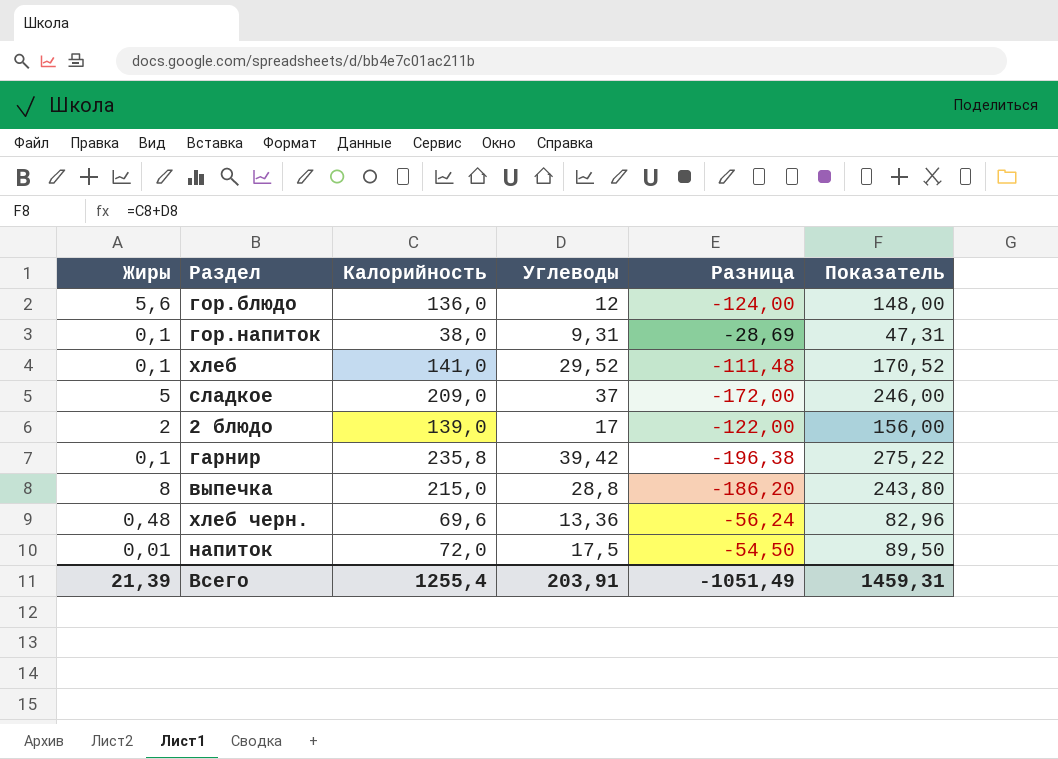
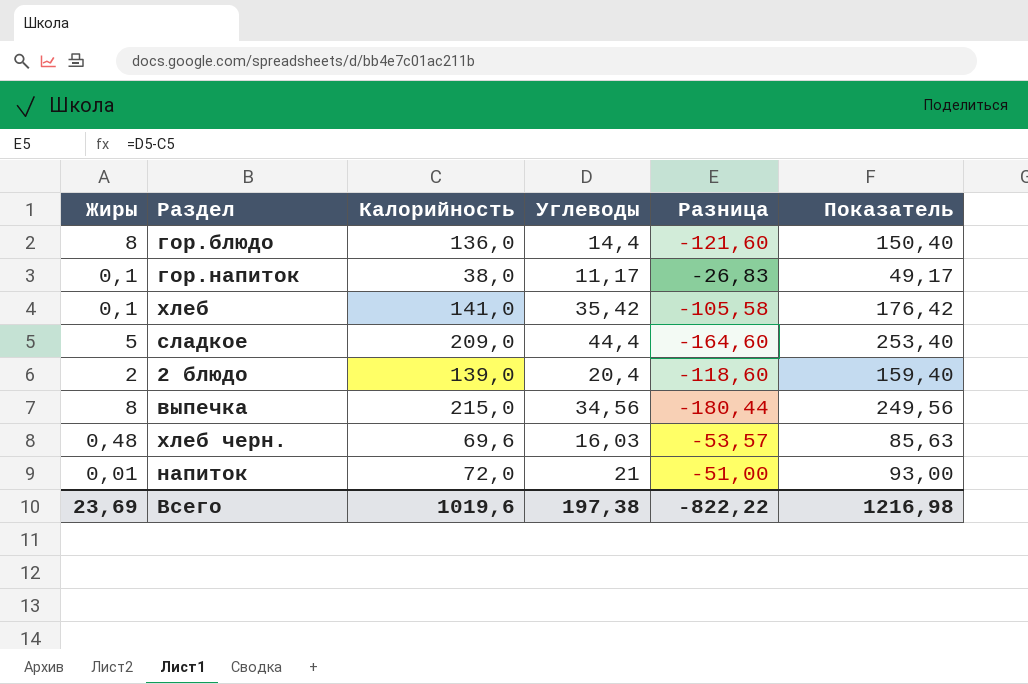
row гарнир: 0,1 | 235,8 | 39,42 | -196,38 | 275,22 -> none
гор.блюдо | Жиры: 5,6 -> 8
гор.блюдо | Углеводы: 12 -> 14,4
гор.блюдо | Разница: -124,00 -> -121,60
гор.блюдо | Показатель: 148,00 -> 150,40
гор.напиток | Углеводы: 9,31 -> 11,17
гор.напиток | Разница: -28,69 -> -26,83
гор.напиток | Показатель: 47,31 -> 49,17
хлеб | Углеводы: 29,52 -> 35,42
хлеб | Разница: -111,48 -> -105,58
хлеб | Показатель: 170,52 -> 176,42
сладкое | Углеводы: 37 -> 44,4
сладкое | Разница: -172,00 -> -164,60
сладкое | Показатель: 246,00 -> 253,40
2 блюдо | Углеводы: 17 -> 20,4
2 блюдо | Разница: -122,00 -> -118,60
2 блюдо | Показатель: 156,00 -> 159,40
выпечка | Углеводы: 28,8 -> 34,56
выпечка | Разница: -186,20 -> -180,44
выпечка | Показатель: 243,80 -> 249,56
хлеб черн. | Углеводы: 13,36 -> 16,03
хлеб черн. | Разница: -56,24 -> -53,57
хлеб черн. | Показатель: 82,96 -> 85,63
напиток | Углеводы: 17,5 -> 21
напиток | Разница: -54,50 -> -51,00
напиток | Показатель: 89,50 -> 93,00
Всего | Жиры: 21,39 -> 23,69
Всего | Калорийность: 1255,4 -> 1019,6
Всего | Углеводы: 203,91 -> 197,38
Всего | Разница: -1051,49 -> -822,22
Всего | Показатель: 1459,31 -> 1216,98

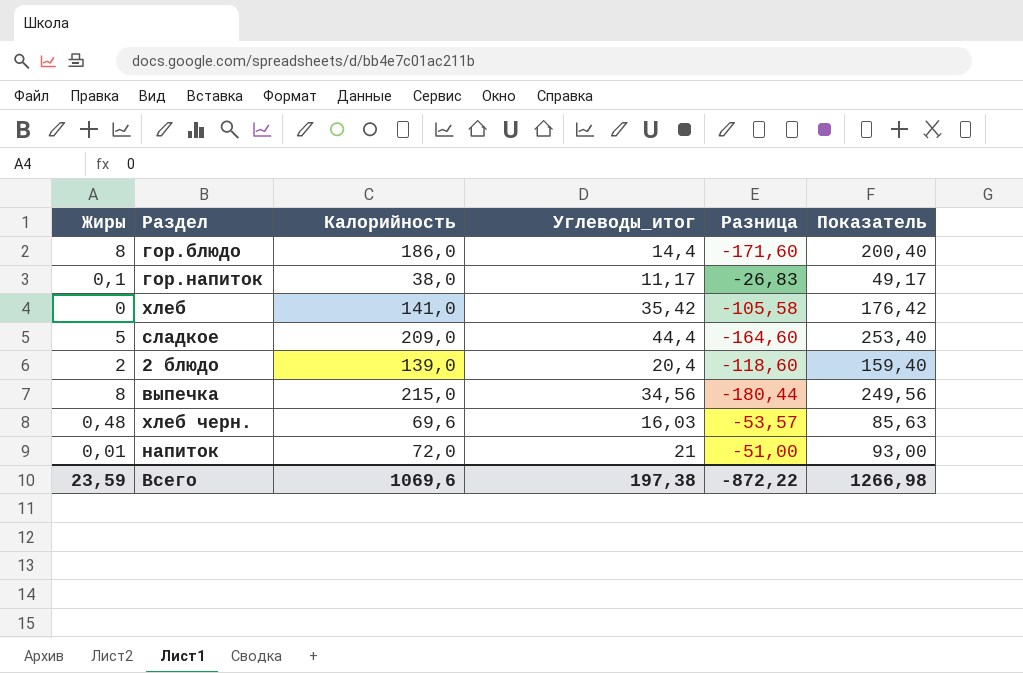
column name: Углеводы -> Углеводы_итог
гор.блюдо | Калорийность: 136,0 -> 186,0
гор.блюдо | Разница: -121,60 -> -171,60
гор.блюдо | Показатель: 150,40 -> 200,40
хлеб | Жиры: 0,1 -> 0
Всего | Жиры: 23,69 -> 23,59
Всего | Калорийность: 1019,6 -> 1069,6
Всего | Разница: -822,22 -> -872,22
Всего | Показатель: 1216,98 -> 1266,98

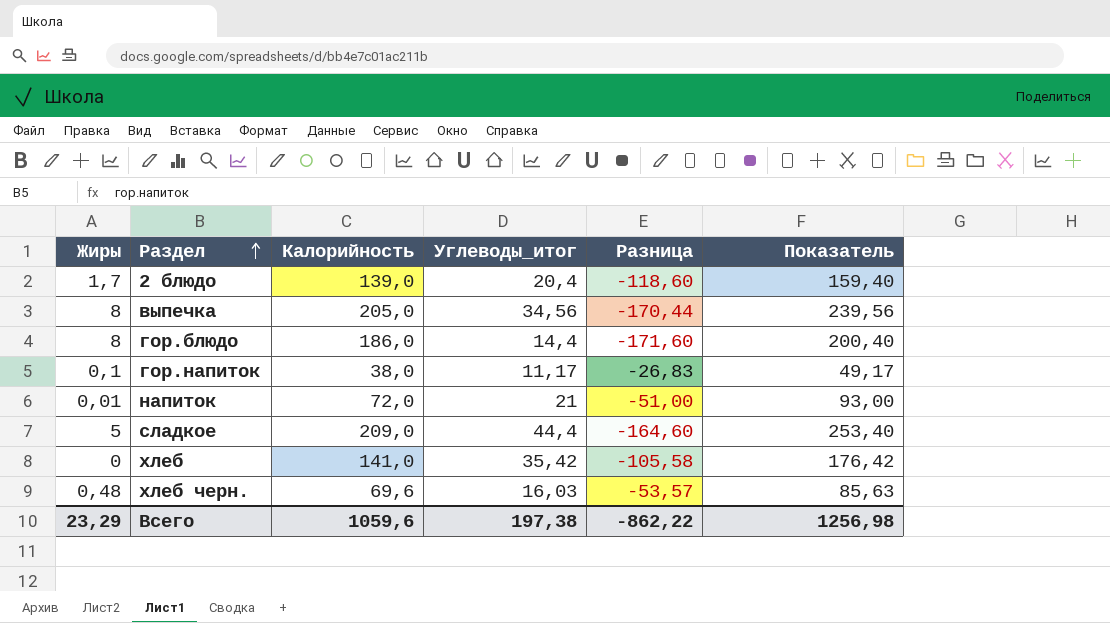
row order: none -> Раздел ascending
2 блюдо | Жиры: 2 -> 1,7
выпечка | Калорийность: 215,0 -> 205,0
выпечка | Разница: -180,44 -> -170,44
выпечка | Показатель: 249,56 -> 239,56
Всего | Жиры: 23,59 -> 23,29
Всего | Калорийность: 1069,6 -> 1059,6
Всего | Разница: -872,22 -> -862,22
Всего | Показатель: 1266,98 -> 1256,98

